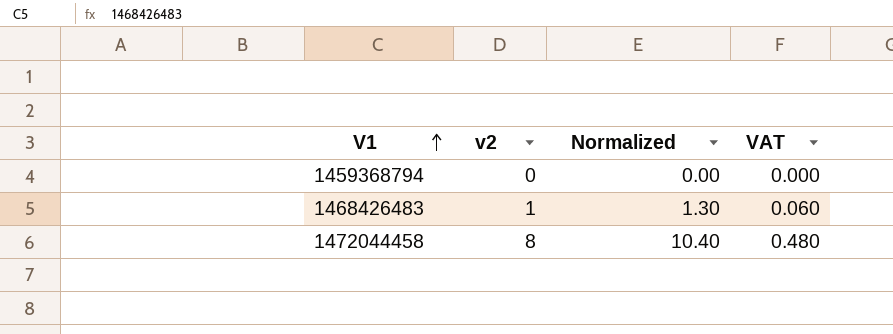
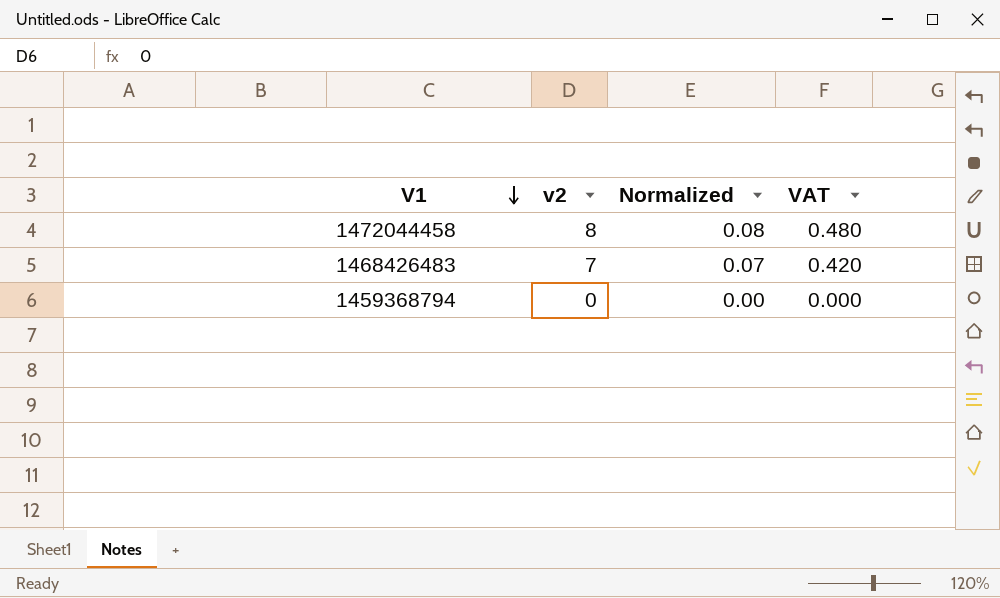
row order: V1 ascending -> V1 descending
column Normalized | formula: [v2] * 1.3 -> [v2] * 0.01
1468426483 | v2: 1 -> 7
1468426483 | VAT: 0.060 -> 0.420

